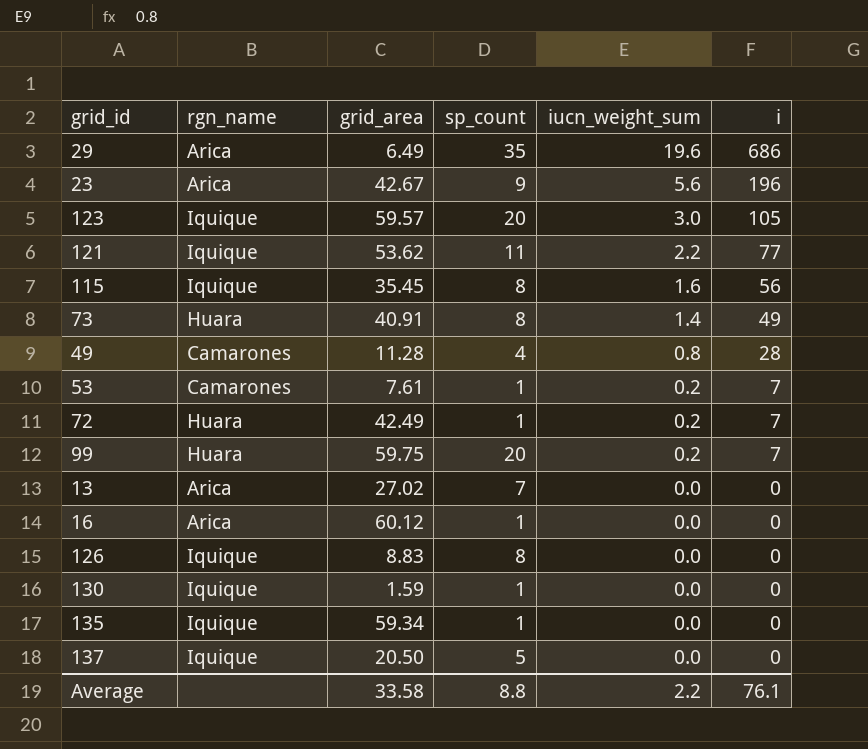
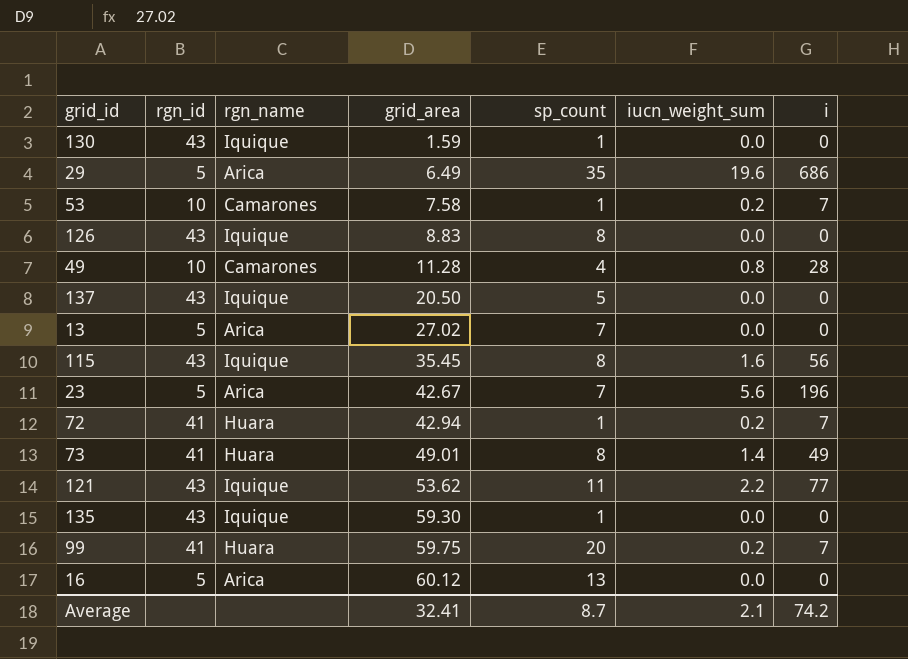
row order: iucn_weight_sum descending -> grid_area ascending
column rgn_id | position: none -> 2
row 123: Iquique | 59.57 | 20 | 3.0 | 105 -> none
53 | grid_area: 7.61 -> 7.58
23 | sp_count: 9 -> 7
72 | grid_area: 42.49 -> 42.94
73 | grid_area: 40.91 -> 49.01
135 | grid_area: 59.34 -> 59.30
16 | sp_count: 1 -> 13
Average | grid_area: 33.58 -> 32.41
Average | sp_count: 8.8 -> 8.7
Average | iucn_weight_sum: 2.2 -> 2.1
Average | i: 76.1 -> 74.2

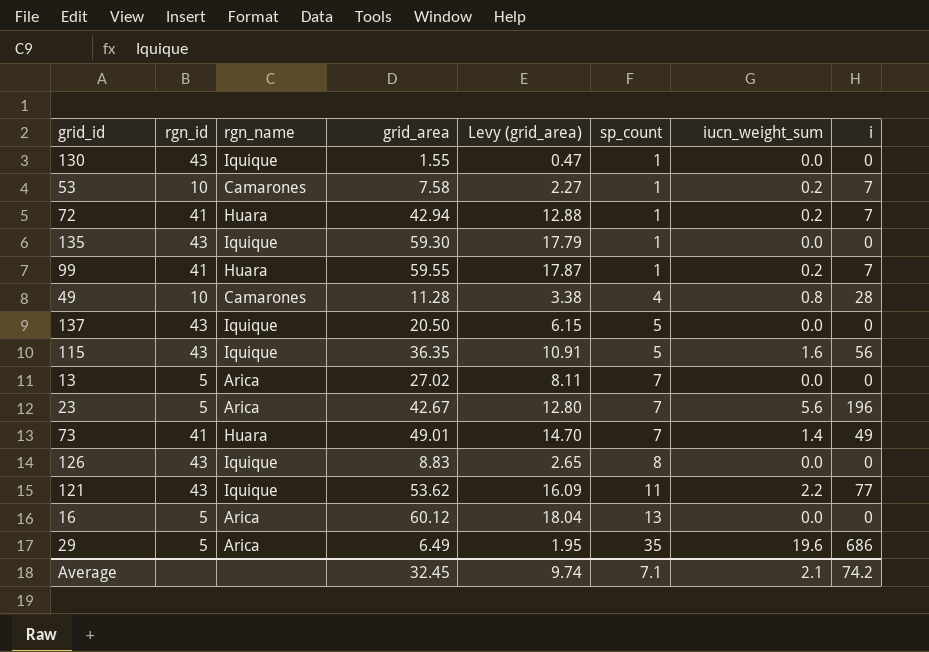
row order: grid_area ascending -> sp_count ascending
column Levy (grid_area) | formula: none -> [grid_area] * 0.3
130 | grid_area: 1.59 -> 1.55
99 | grid_area: 59.75 -> 59.55
99 | sp_count: 20 -> 1
115 | grid_area: 35.45 -> 36.35
115 | sp_count: 8 -> 5
73 | sp_count: 8 -> 7
Average | grid_area: 32.41 -> 32.45
Average | sp_count: 8.7 -> 7.1

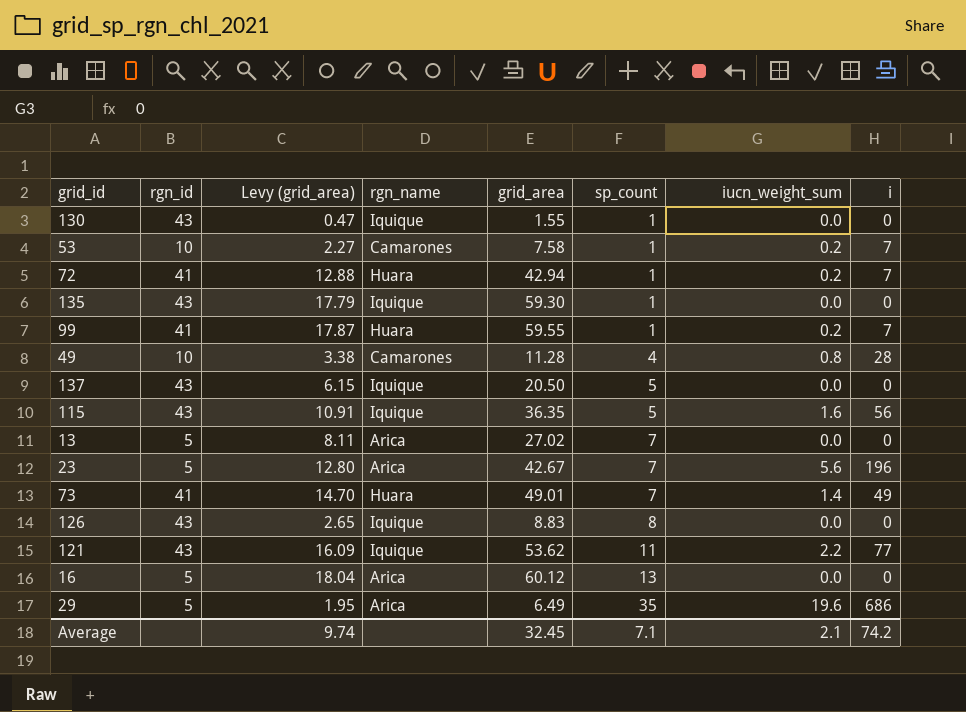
column Levy (grid_area) | position: 5 -> 3

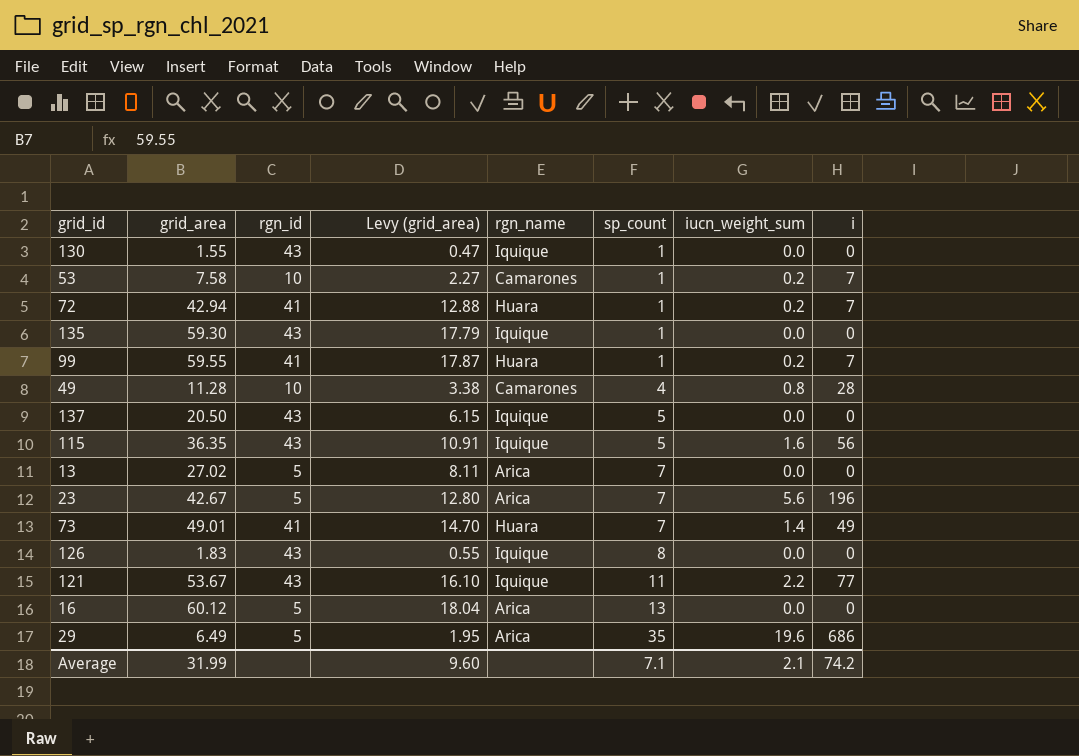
column grid_area | position: 5 -> 2
126 | grid_area: 8.83 -> 1.83
126 | Levy (grid_area): 2.65 -> 0.55
121 | grid_area: 53.62 -> 53.67
121 | Levy (grid_area): 16.09 -> 16.10
Average | grid_area: 32.45 -> 31.99
Average | Levy (grid_area): 9.74 -> 9.60

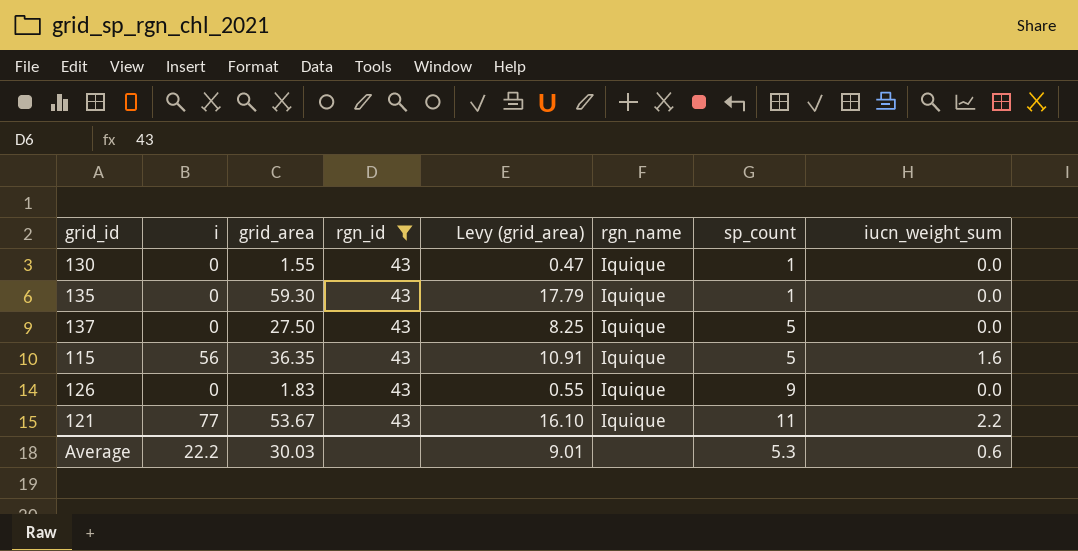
filter: none -> rgn_id = 43
column i | position: 8 -> 2
137 | grid_area: 20.50 -> 27.50
137 | Levy (grid_area): 6.15 -> 8.25
126 | sp_count: 8 -> 9
Average | i: 74.2 -> 22.2
Average | grid_area: 31.99 -> 30.03
Average | Levy (grid_area): 9.60 -> 9.01
Average | sp_count: 7.1 -> 5.3
Average | iucn_weight_sum: 2.1 -> 0.6

